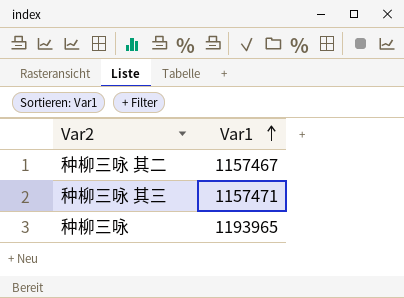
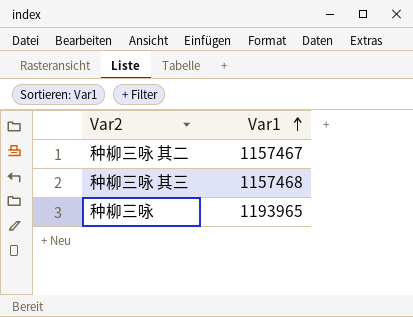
种柳三咏 其三 | Var1: 1157471 -> 1157468

